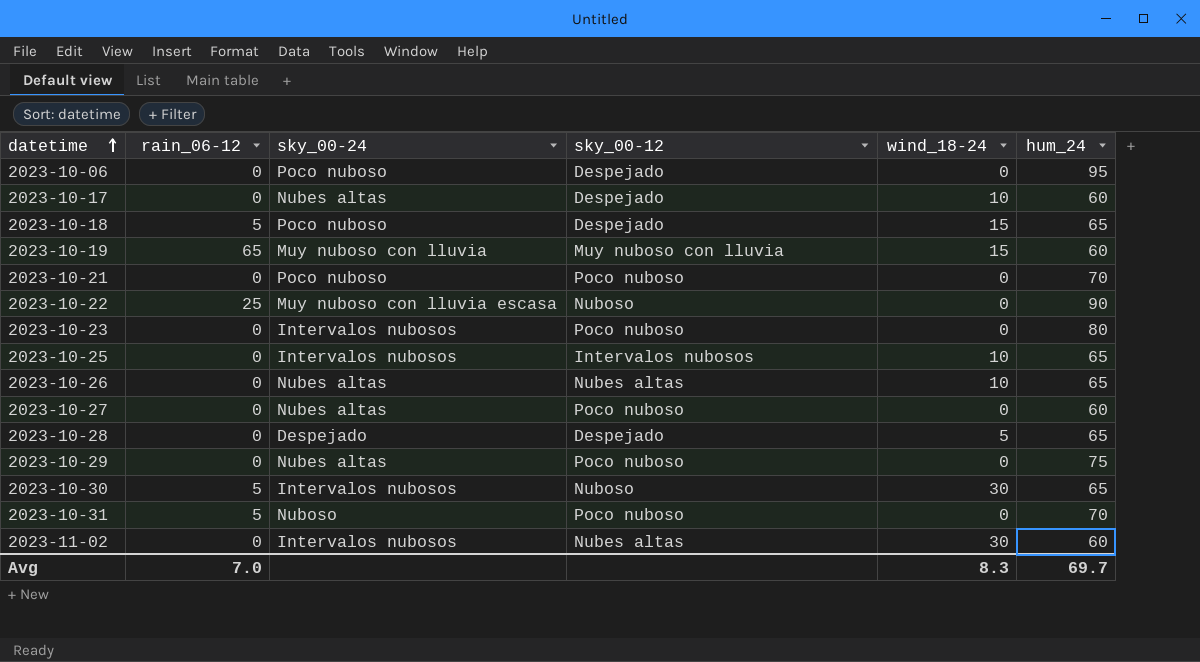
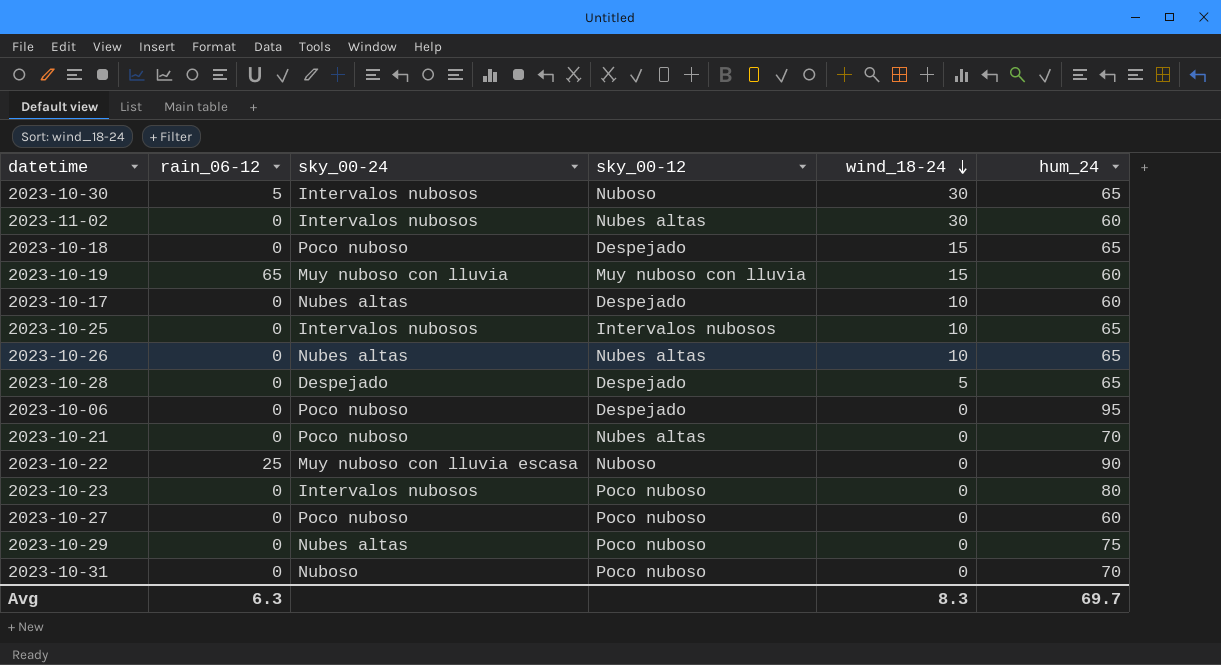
row order: datetime ascending -> wind_18-24 descending
2023-10-18 | rain_06-12: 5 -> 0
2023-10-21 | sky_00-12: Poco nuboso -> Nubes altas
2023-10-27 | sky_00-24: Nubes altas -> Poco nuboso
2023-10-31 | rain_06-12: 5 -> 0
Avg | rain_06-12: 7.0 -> 6.3

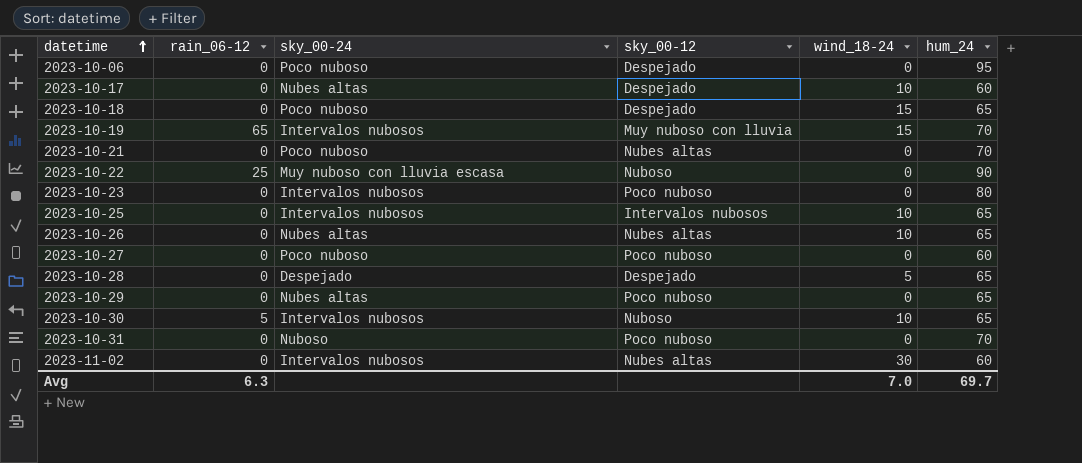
row order: wind_18-24 descending -> datetime ascending
2023-10-19 | sky_00-24: Muy nuboso con lluvia -> Intervalos nubosos
2023-10-19 | hum_24: 60 -> 70
2023-10-29 | hum_24: 75 -> 65
2023-10-30 | wind_18-24: 30 -> 10
Avg | wind_18-24: 8.3 -> 7.0

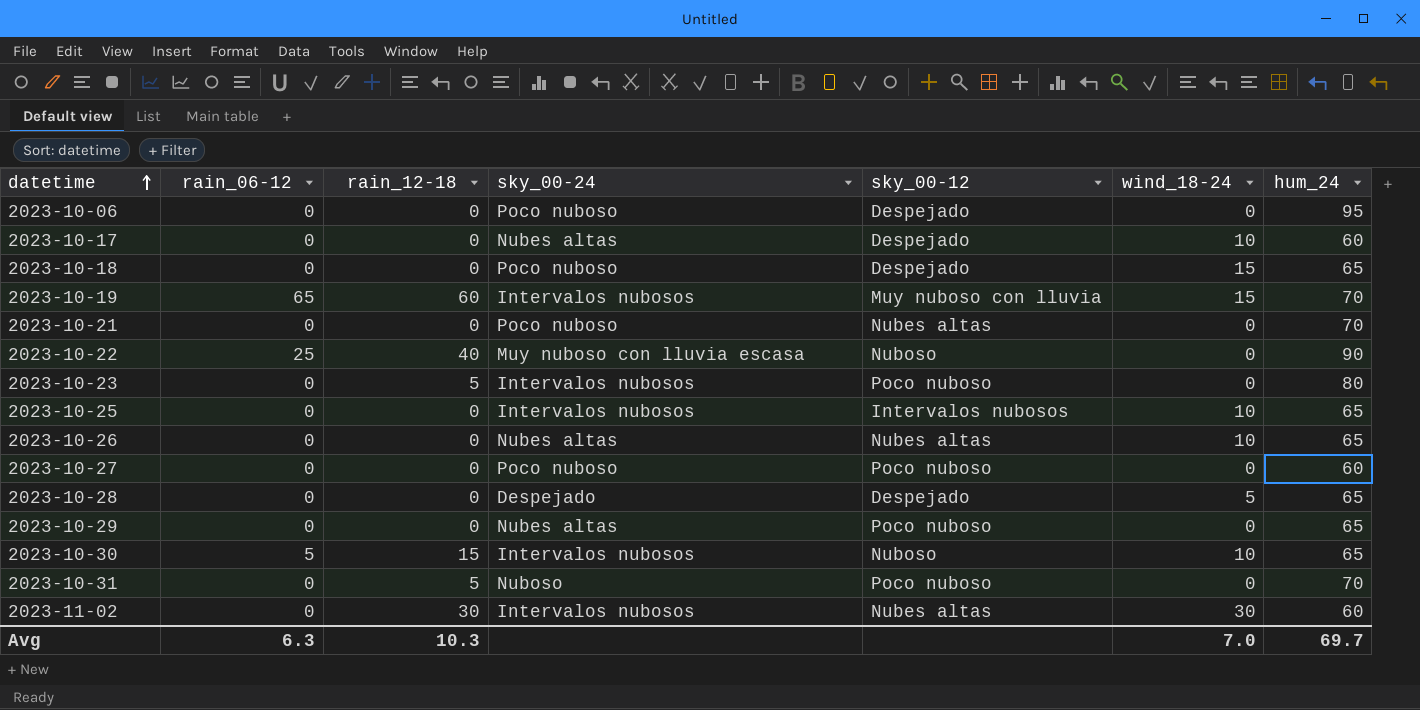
column rain_12-18 | position: none -> 3

